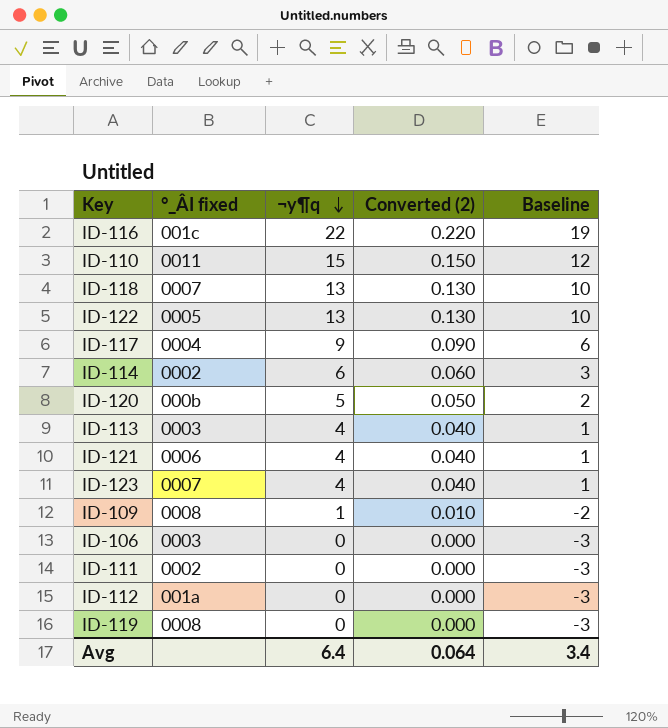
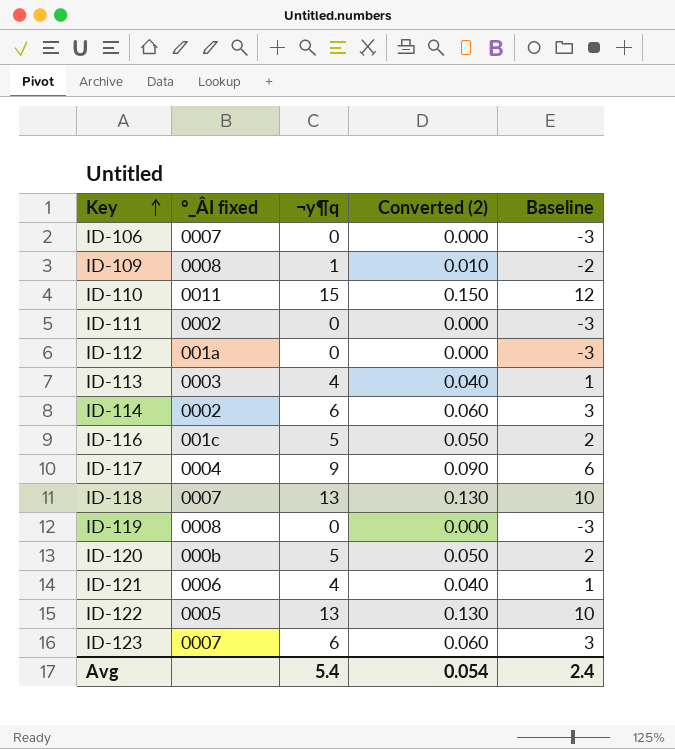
row order: ¬y¶q descending -> Key ascending
ID-106 | °_ÂI fixed: 0003 -> 0007
ID-116 | ¬y¶q: 22 -> 5
ID-116 | Converted (2): 0.220 -> 0.050
ID-116 | Baseline: 19 -> 2
ID-123 | ¬y¶q: 4 -> 6
ID-123 | Converted (2): 0.040 -> 0.060
ID-123 | Baseline: 1 -> 3
Avg | ¬y¶q: 6.4 -> 5.4
Avg | Converted (2): 0.064 -> 0.054
Avg | Baseline: 3.4 -> 2.4

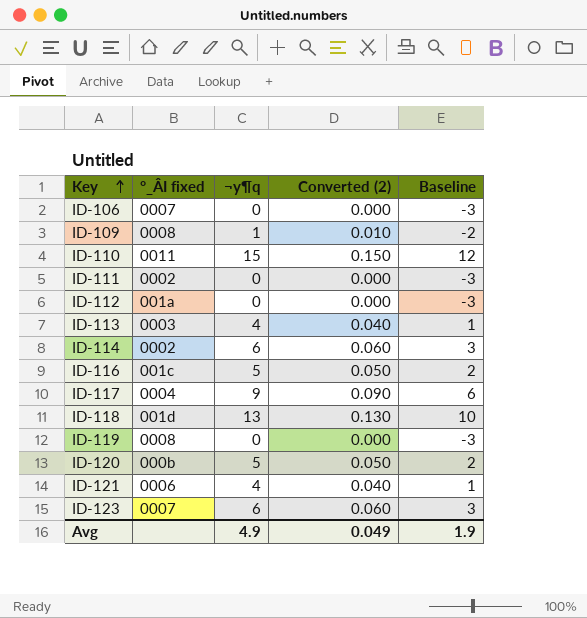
row ID-122: 0005 | 13 | 0.130 | 10 -> none
ID-118 | °_ÂI fixed: 0007 -> 001d
Avg | ¬y¶q: 5.4 -> 4.9
Avg | Converted (2): 0.054 -> 0.049
Avg | Baseline: 2.4 -> 1.9

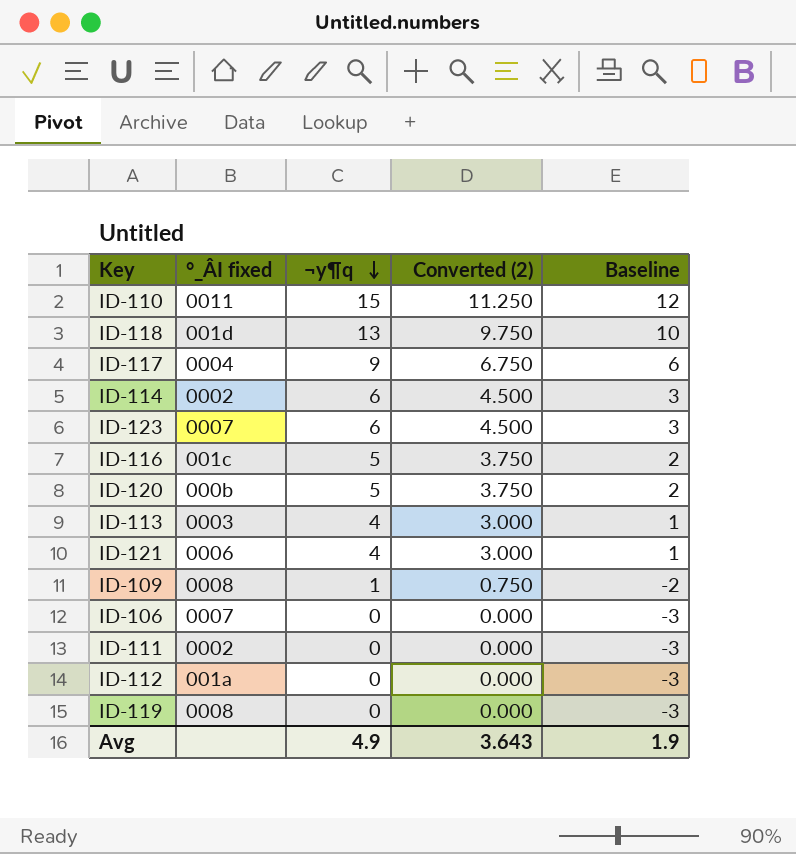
row order: Key ascending -> ¬y¶q descending
column Converted (2) | formula: [¬y¶q] * 0.01 -> [¬y¶q] * 0.75
Avg | Converted (2): 0.049 -> 3.643

